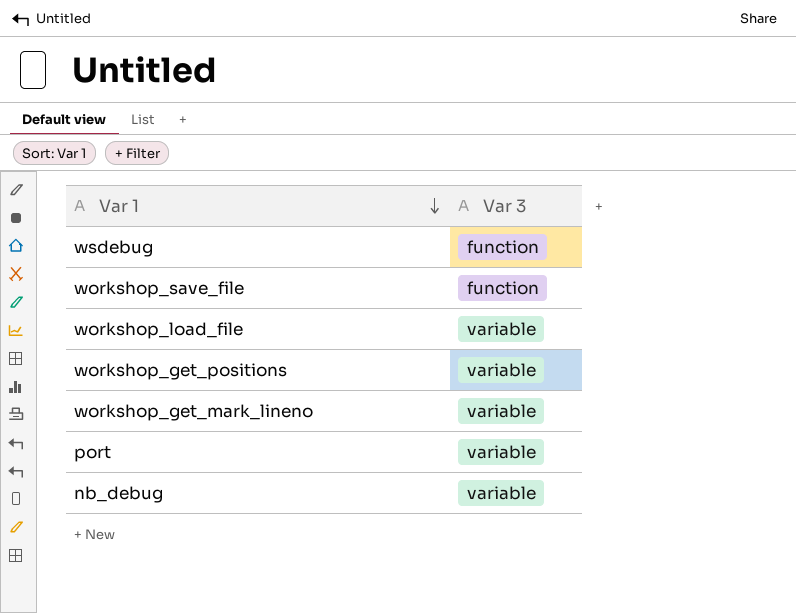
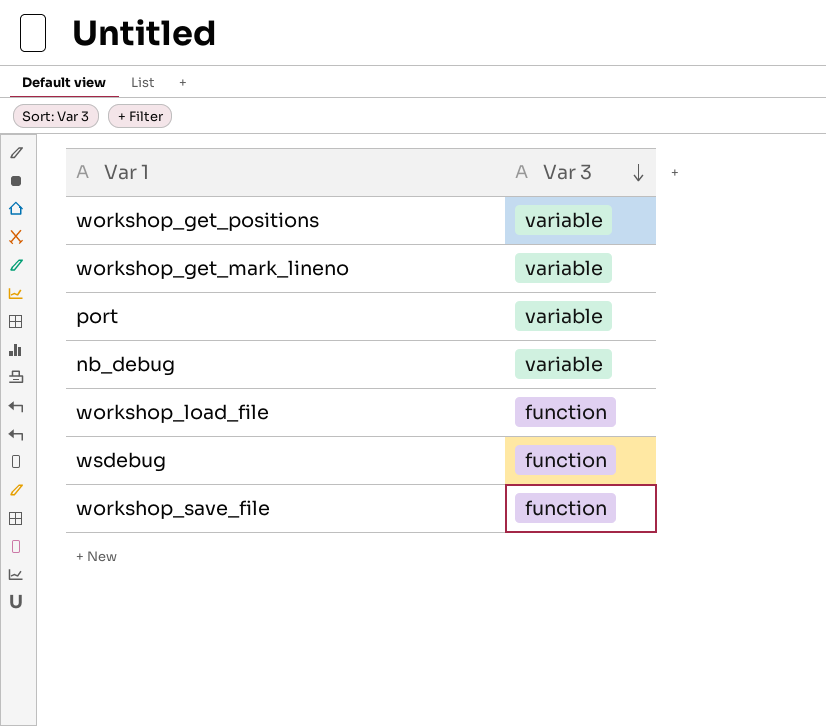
row order: Var 1 descending -> Var 3 descending
workshop_load_file | Var 3: variable -> function

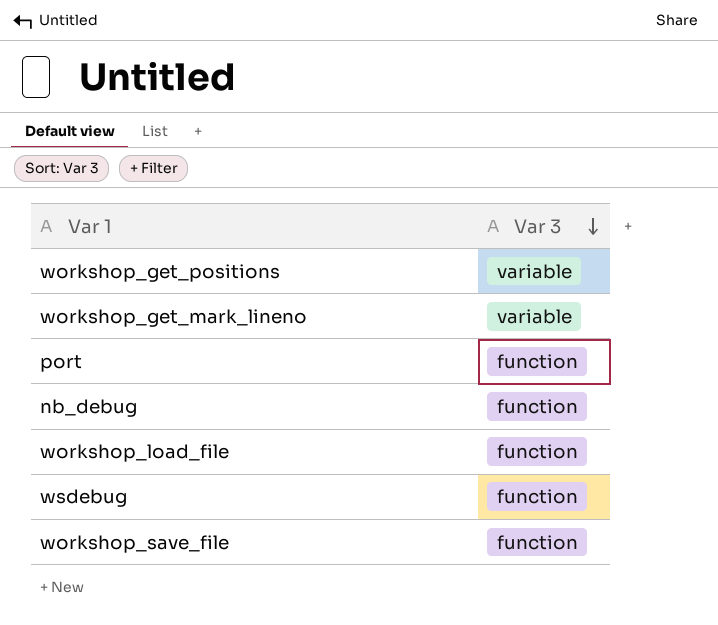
port | Var 3: variable -> function
nb_debug | Var 3: variable -> function

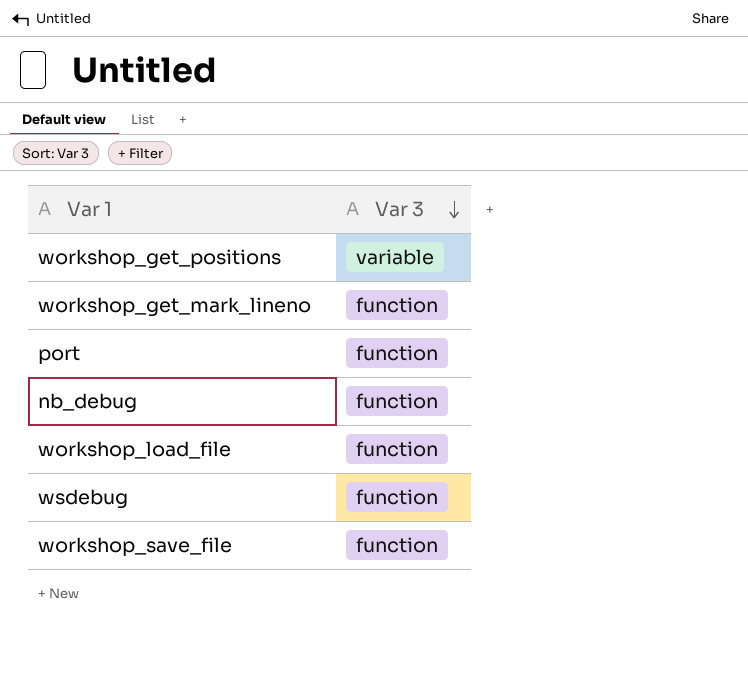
workshop_get_mark_lineno | Var 3: variable -> function

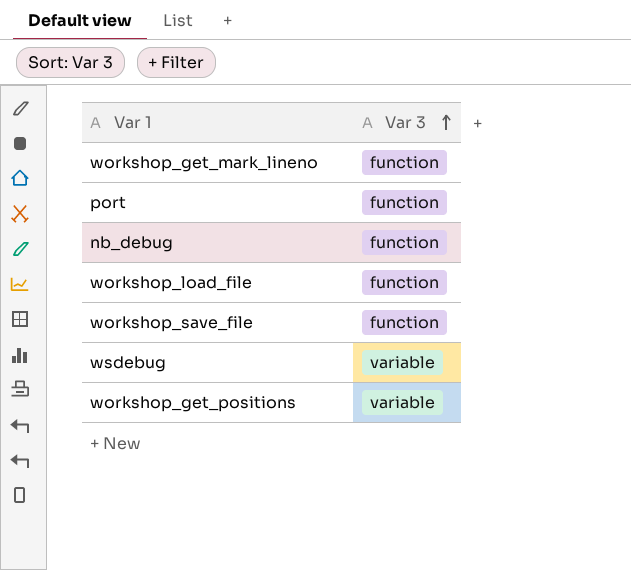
row order: Var 3 descending -> Var 3 ascending
wsdebug | Var 3: function -> variable

